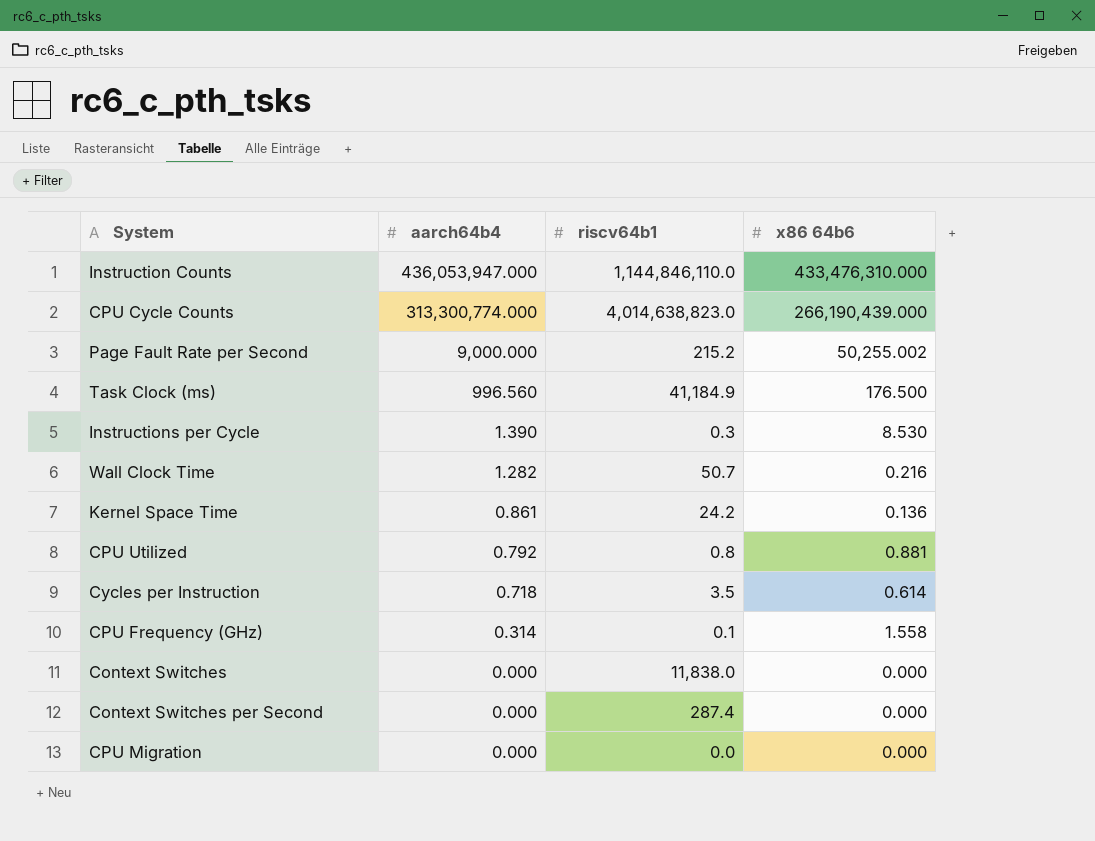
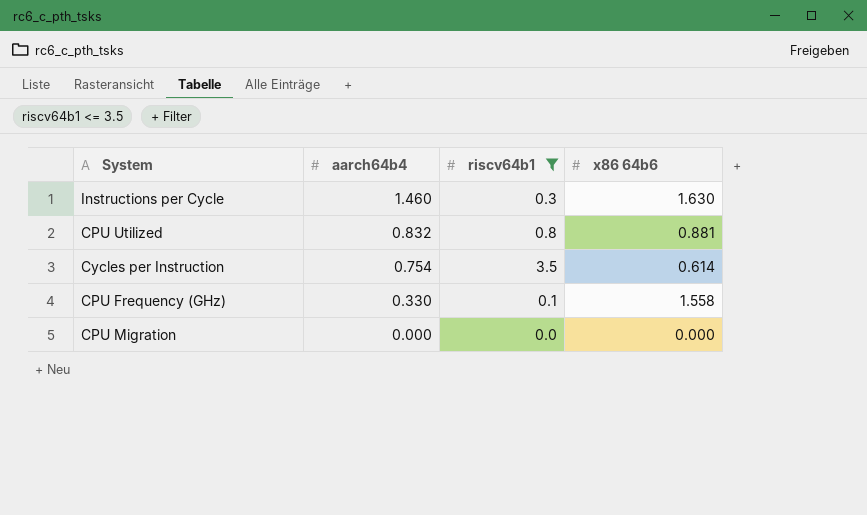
filter: none -> riscv64b1 <= 3.5
Instructions per Cycle | aarch64b4: 1.390 -> 1.460
Instructions per Cycle | x86 64b6: 8.530 -> 1.630
CPU Utilized | aarch64b4: 0.792 -> 0.832
Cycles per Instruction | aarch64b4: 0.718 -> 0.754
CPU Frequency (GHz) | aarch64b4: 0.314 -> 0.330

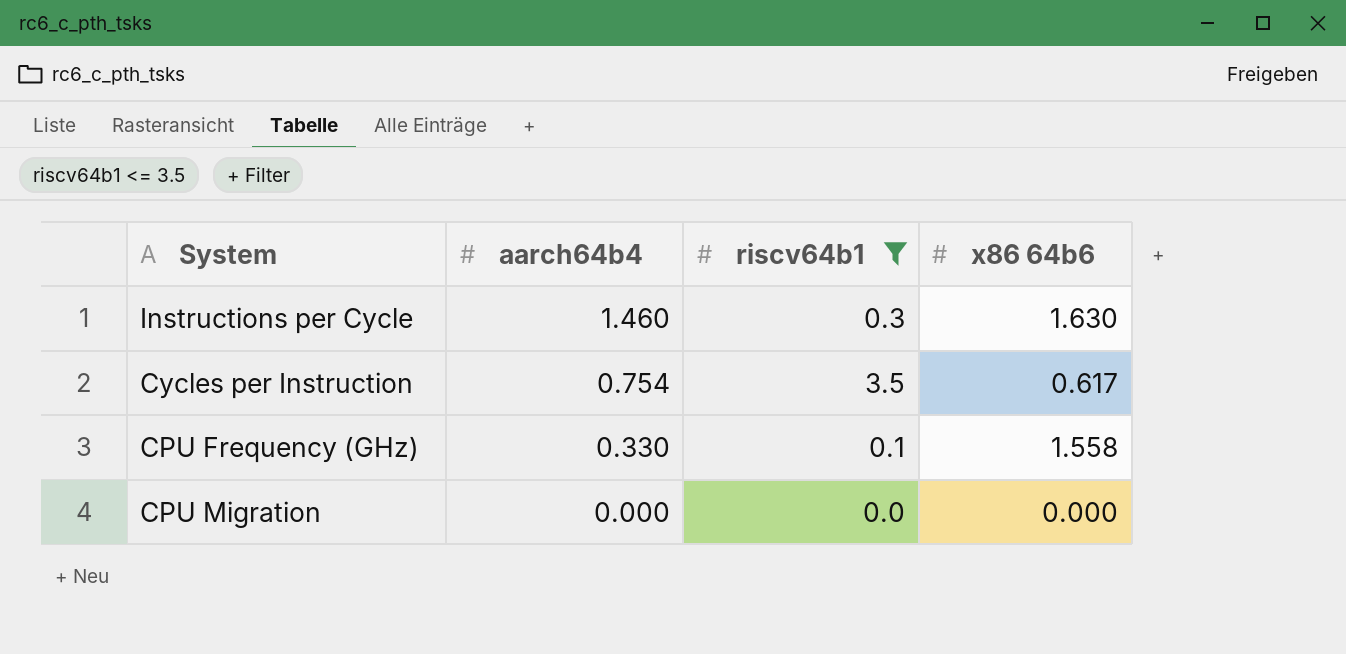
row CPU Utilized: 0.832 | 0.8 | 0.881 -> none
Cycles per Instruction | x86 64b6: 0.614 -> 0.617

